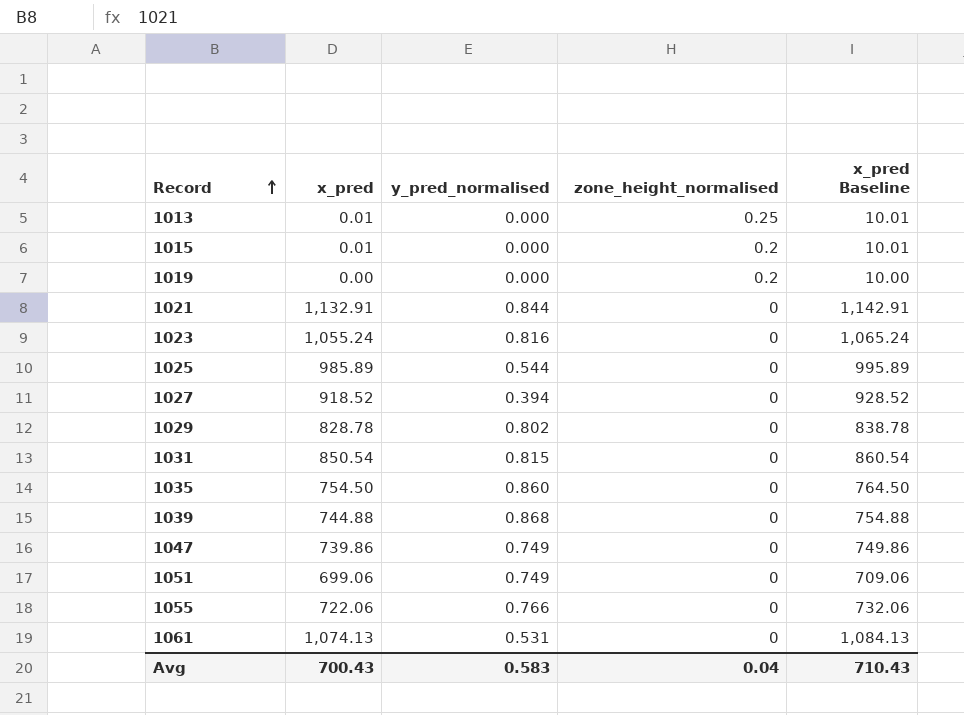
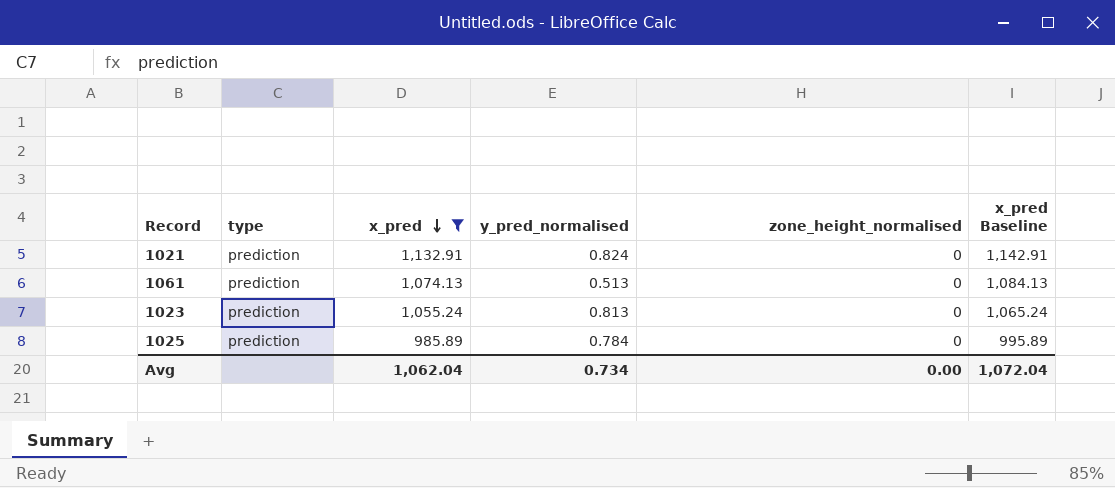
filter: none -> x_pred >= 985.89
row order: Record ascending -> x_pred descending
column type | position: none -> 2
1021 | y_pred_normalised: 0.844 -> 0.824
1061 | y_pred_normalised: 0.531 -> 0.513
1023 | y_pred_normalised: 0.816 -> 0.813
1025 | y_pred_normalised: 0.544 -> 0.784
Avg | x_pred: 700.43 -> 1,062.04
Avg | y_pred_normalised: 0.583 -> 0.734
Avg | zone_height_normalised: 0.04 -> 0.00
Avg | x_pred Baseline: 710.43 -> 1,072.04

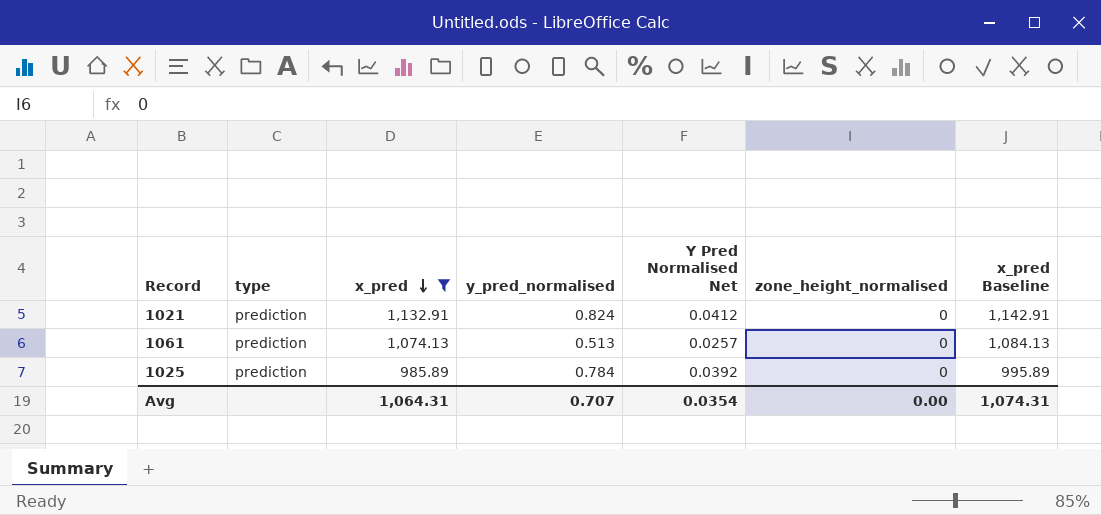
column Y Pred Normalised Net | formula: none -> [y_pred_normalised] * 0.05
row 1023: prediction | 1,055.24 | 0.813 | 0 | 1,065.24 -> none
Avg | x_pred: 1,062.04 -> 1,064.31
Avg | y_pred_normalised: 0.734 -> 0.707
Avg | x_pred Baseline: 1,072.04 -> 1,074.31

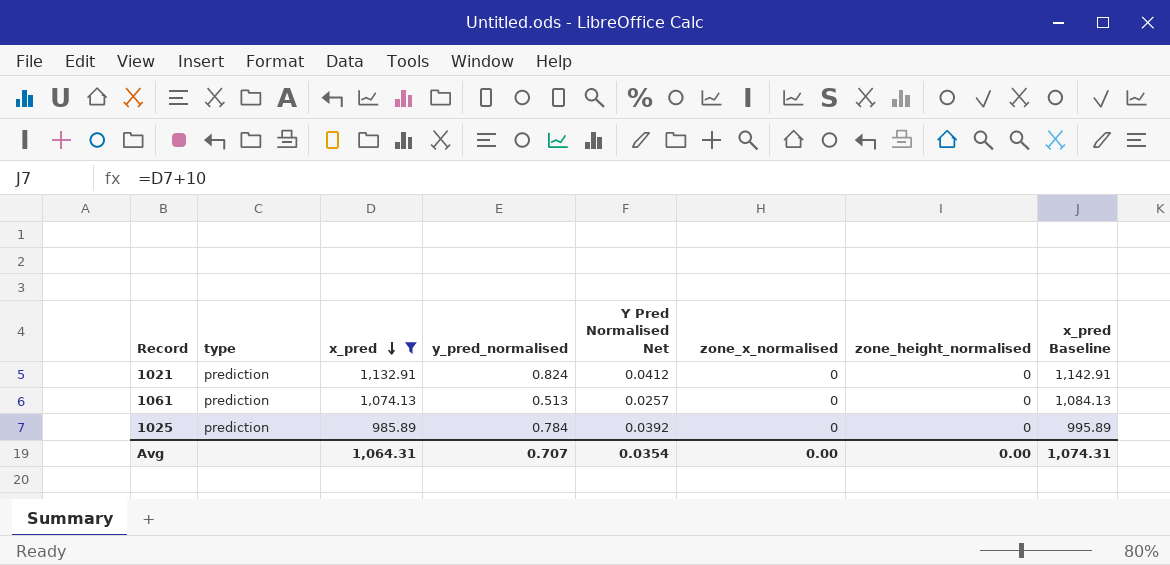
column zone_x_normalised | position: none -> 6

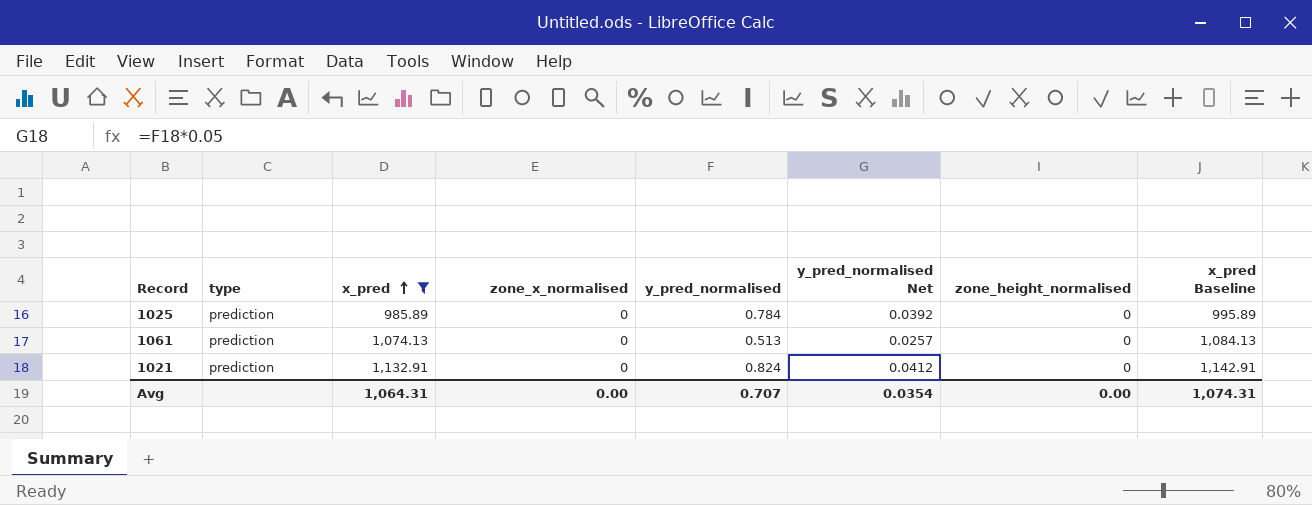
row order: x_pred descending -> x_pred ascending
column zone_x_normalised | position: 6 -> 4
column name: Y Pred Normalised Net -> y_pred_normalised Net

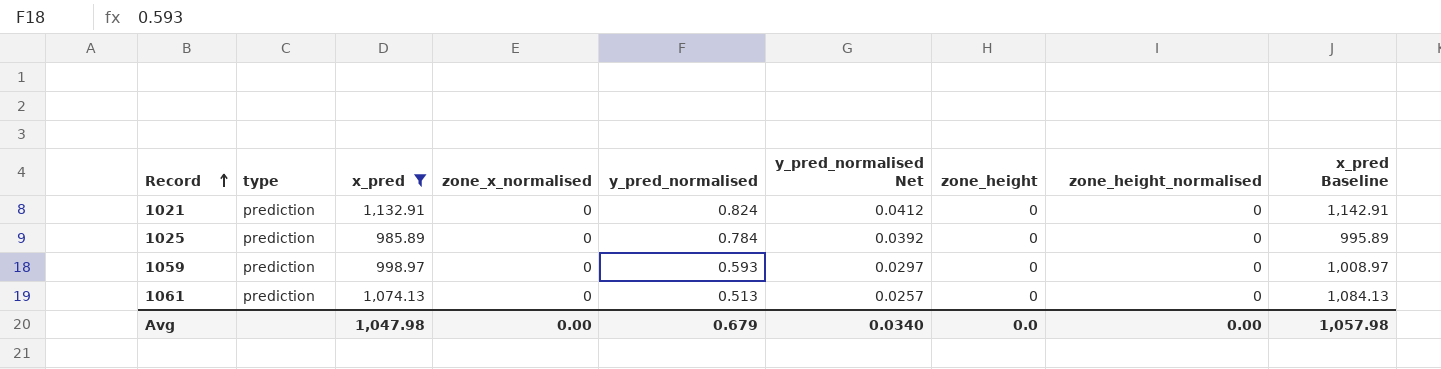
row order: x_pred ascending -> Record ascending
column zone_height | position: none -> 7
row 1059: none -> prediction | 998.97 | 0 | 0.593 | 0.0297 | 0 | 0 | 1,008.97
Avg | x_pred: 1,064.31 -> 1,047.98
Avg | y_pred_normalised: 0.707 -> 0.679
Avg | y_pred_normalised Net: 0.0354 -> 0.0340
Avg | x_pred Baseline: 1,074.31 -> 1,057.98

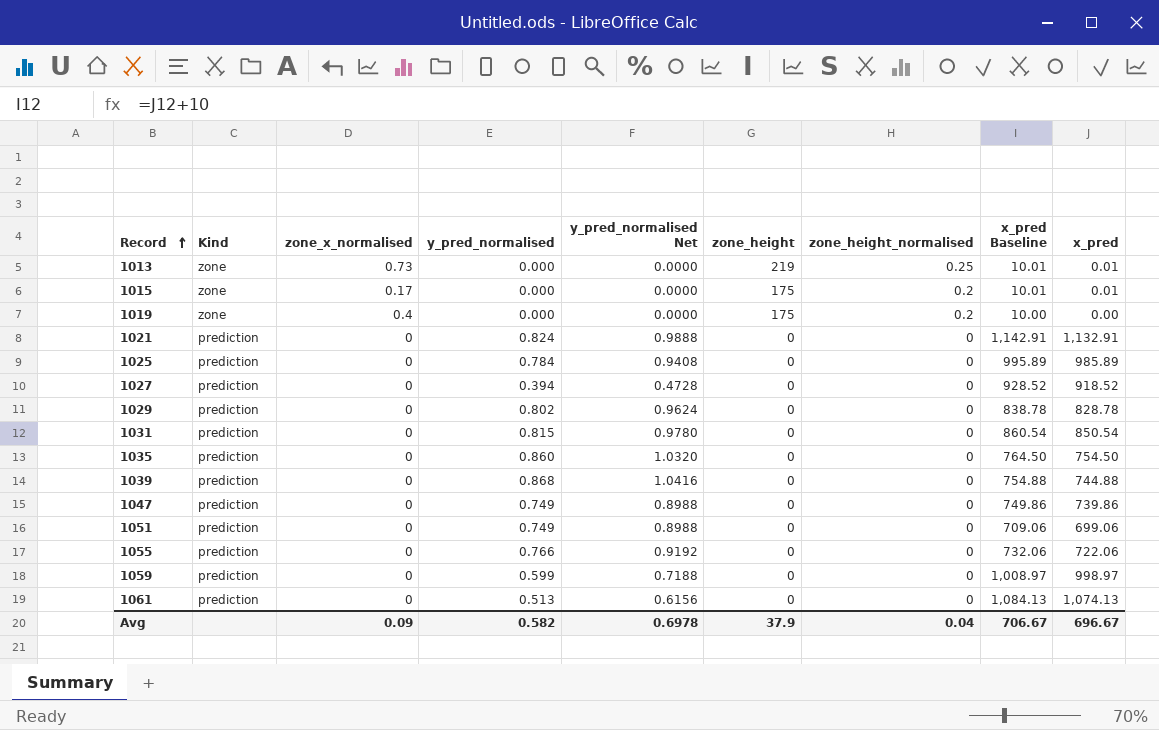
filter: x_pred >= 985.89 -> none
column name: type -> Kind
column y_pred_normalised Net | formula: [y_pred_normalised] * 0.05 -> [y_pred_normalised] * 1.2
column x_pred | position: 3 -> 9
1059 | y_pred_normalised: 0.593 -> 0.599
Avg | zone_x_normalised: 0.00 -> 0.09
Avg | y_pred_normalised: 0.679 -> 0.582
Avg | y_pred_normalised Net: 0.0340 -> 0.6978
Avg | zone_height: 0.0 -> 37.9
Avg | zone_height_normalised: 0.00 -> 0.04
Avg | x_pred Baseline: 1,057.98 -> 706.67
Avg | x_pred: 1,047.98 -> 696.67

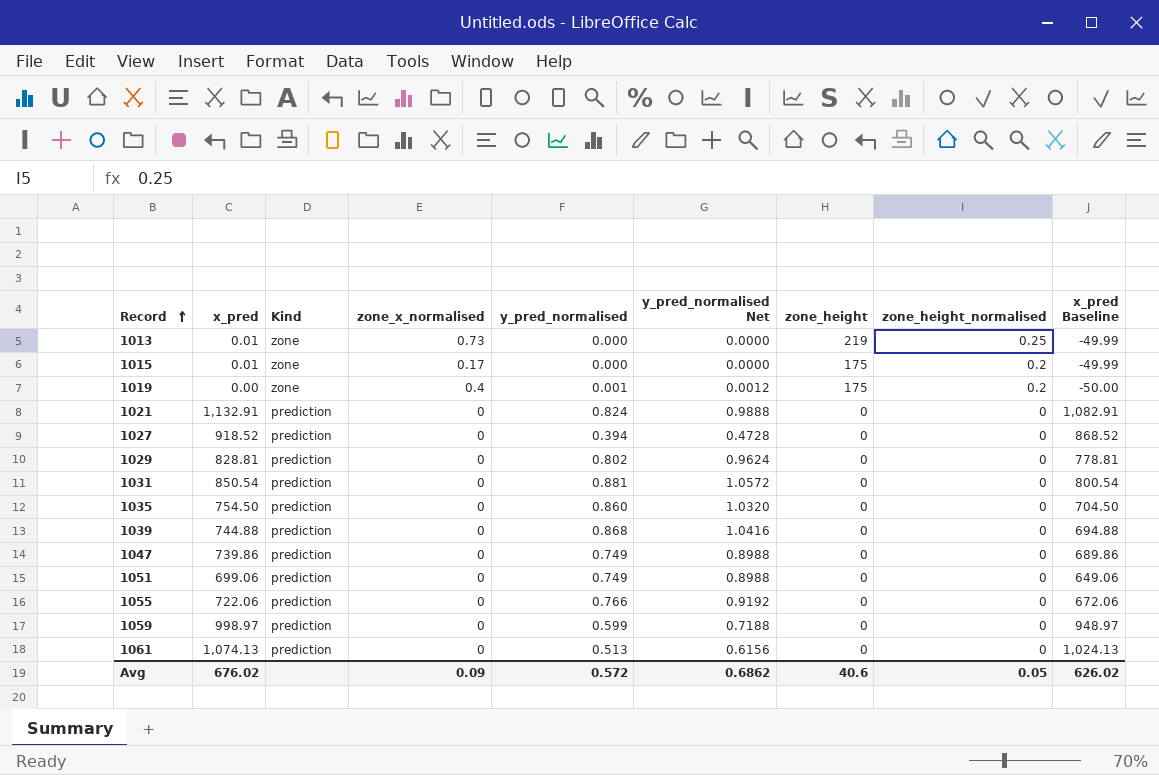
column x_pred | position: 9 -> 2
column x_pred Baseline | formula: [x_pred] + 10 -> [x_pred] - 50
row 1025: prediction | 0 | 0.784 | 0.9408 | 0 | 0 | 995.89 | 985.89 -> none
1019 | y_pred_normalised: 0.000 -> 0.001
1019 | y_pred_normalised Net: 0.0000 -> 0.0012
1029 | x_pred: 828.78 -> 828.81
1031 | y_pred_normalised: 0.815 -> 0.881
1031 | y_pred_normalised Net: 0.9780 -> 1.0572
Avg | x_pred: 696.67 -> 676.02
Avg | y_pred_normalised: 0.582 -> 0.572
Avg | y_pred_normalised Net: 0.6978 -> 0.6862
Avg | zone_height: 37.9 -> 40.6
Avg | zone_height_normalised: 0.04 -> 0.05
Avg | x_pred Baseline: 706.67 -> 626.02

